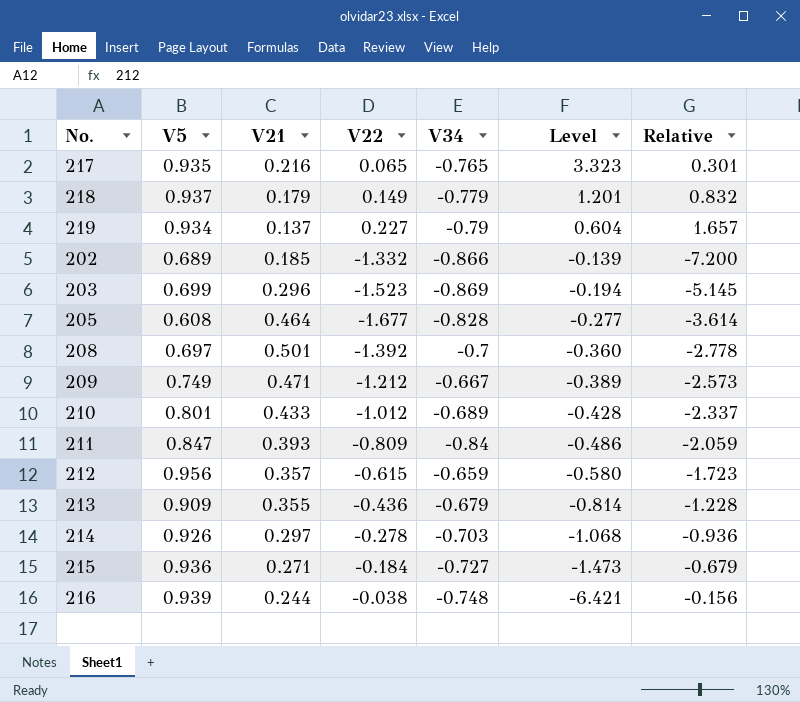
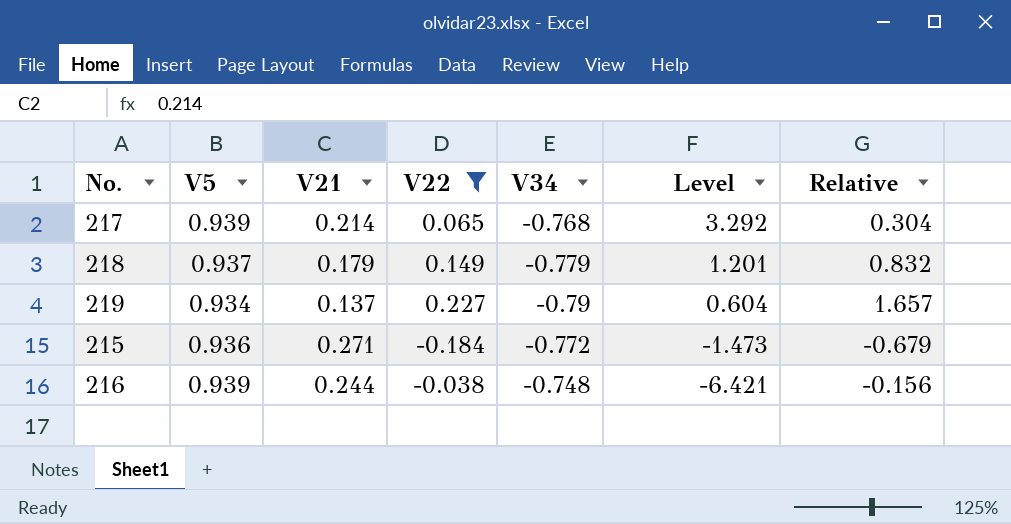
filter: none -> V22 >= -0.184
217 | V5: 0.935 -> 0.939
217 | V21: 0.216 -> 0.214
217 | V34: -0.765 -> -0.768
217 | Level: 3.323 -> 3.292
217 | Relative: 0.301 -> 0.304
215 | V34: -0.727 -> -0.772

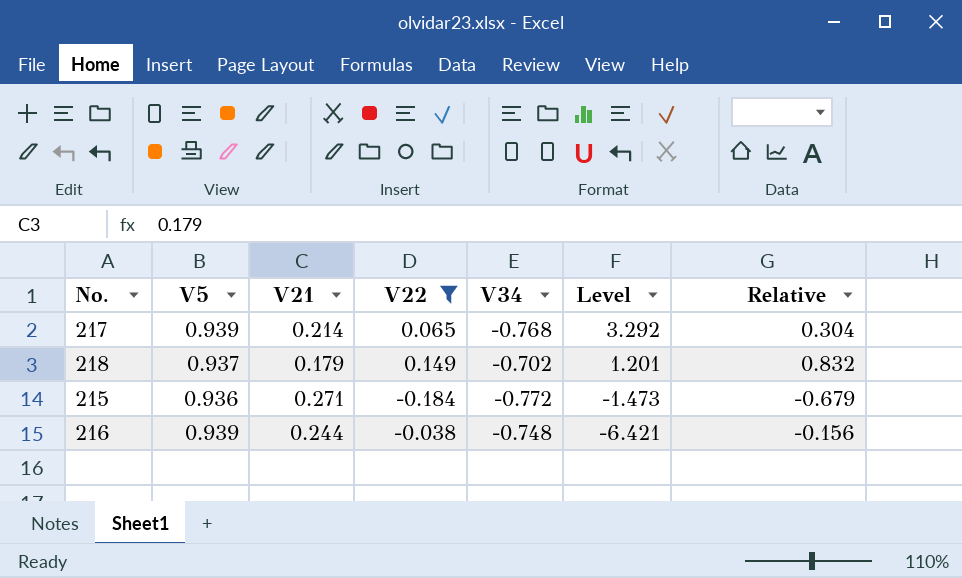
row 219: 0.934 | 0.137 | 0.227 | -0.79 | 0.604 | 1.657 -> none
218 | V34: -0.779 -> -0.702

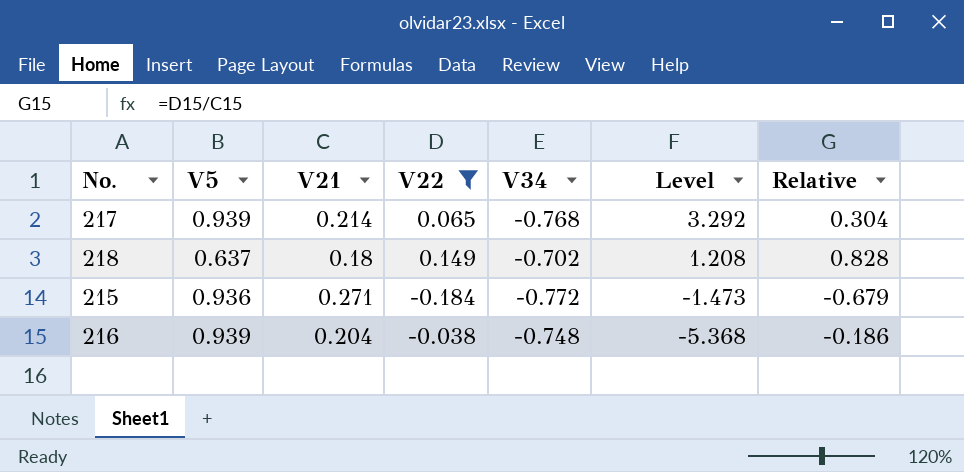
218 | V5: 0.937 -> 0.637
218 | V21: 0.179 -> 0.18
218 | Level: 1.201 -> 1.208
218 | Relative: 0.832 -> 0.828
216 | V21: 0.244 -> 0.204
216 | Level: -6.421 -> -5.368
216 | Relative: -0.156 -> -0.186

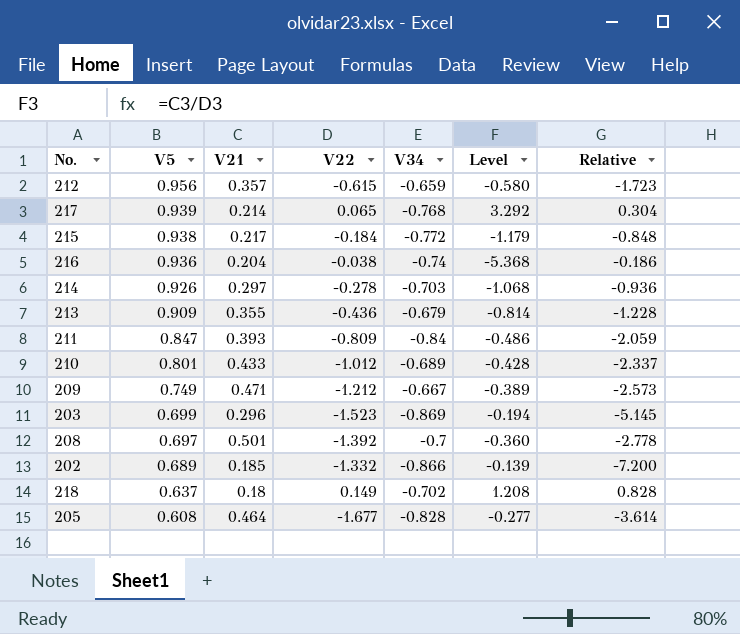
filter: V22 >= -0.184 -> none
row order: Level descending -> V5 descending
215 | V5: 0.936 -> 0.938
215 | V21: 0.271 -> 0.217
215 | Level: -1.473 -> -1.179
215 | Relative: -0.679 -> -0.848
216 | V5: 0.939 -> 0.936
216 | V34: -0.748 -> -0.74

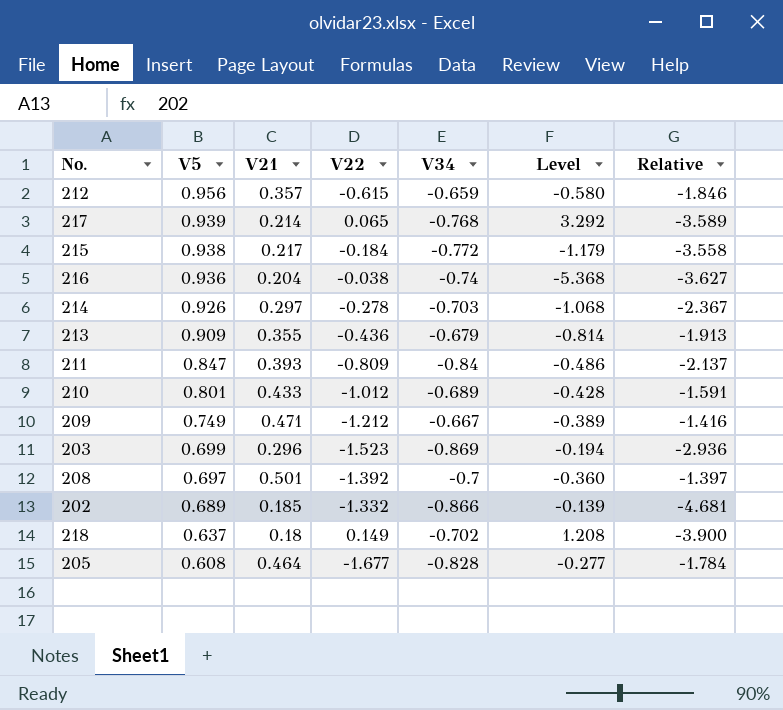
column Relative | formula: [V22] / [V21] -> [V34] / [V21]

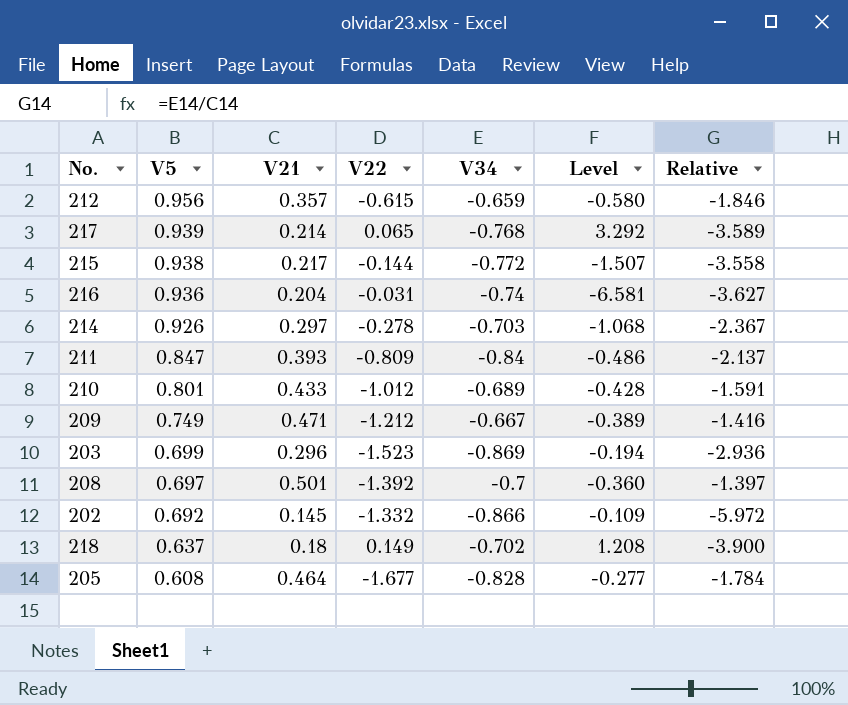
row 213: 0.909 | 0.355 | -0.436 | -0.679 | -0.814 | -1.913 -> none
215 | V22: -0.184 -> -0.144
215 | Level: -1.179 -> -1.507
216 | V22: -0.038 -> -0.031
216 | Level: -5.368 -> -6.581
202 | V5: 0.689 -> 0.692
202 | V21: 0.185 -> 0.145
202 | Level: -0.139 -> -0.109
202 | Relative: -4.681 -> -5.972

